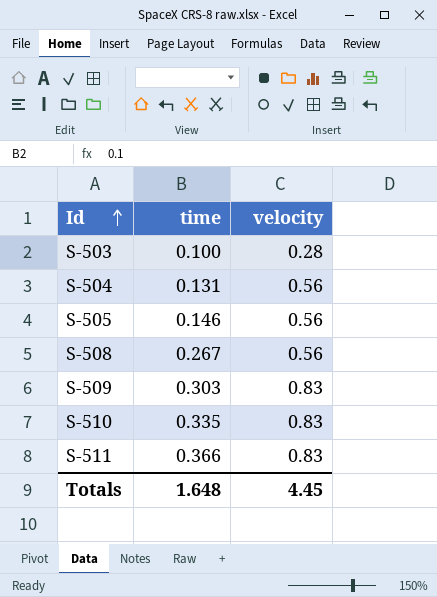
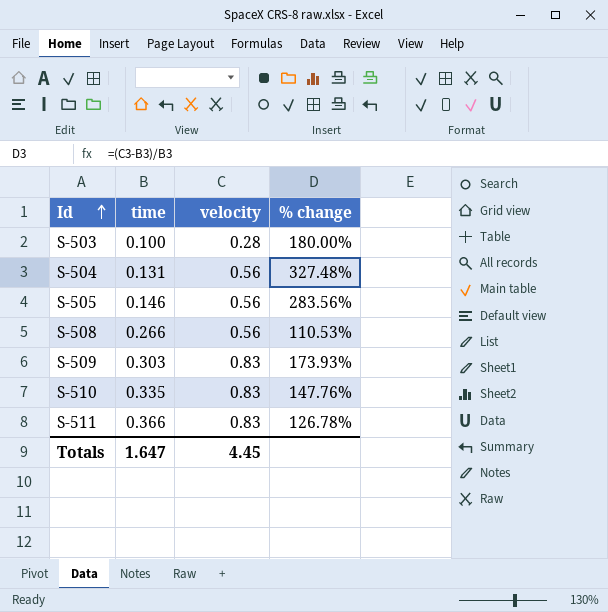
column % change | formula: none -> ([velocity] - [time]) / [time]
S-508 | time: 0.267 -> 0.266
Totals | time: 1.648 -> 1.647

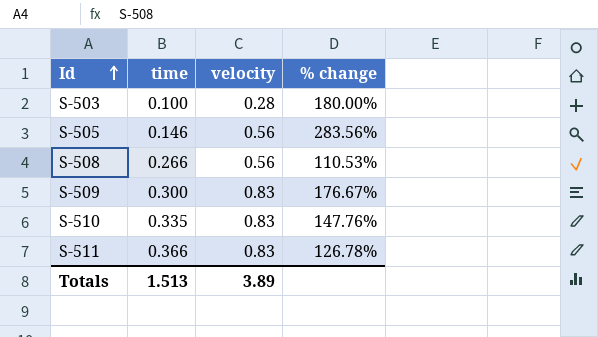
row S-504: 0.131 | 0.56 | 327.48% -> none
S-509 | time: 0.303 -> 0.300
S-509 | % change: 173.93% -> 176.67%
Totals | time: 1.647 -> 1.513
Totals | velocity: 4.45 -> 3.89

